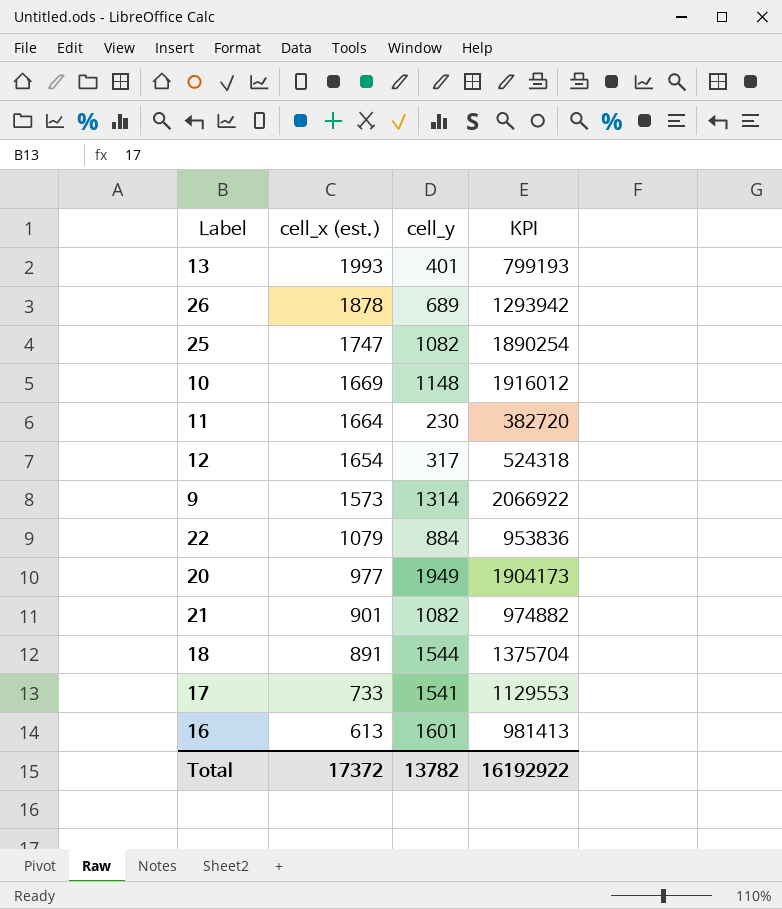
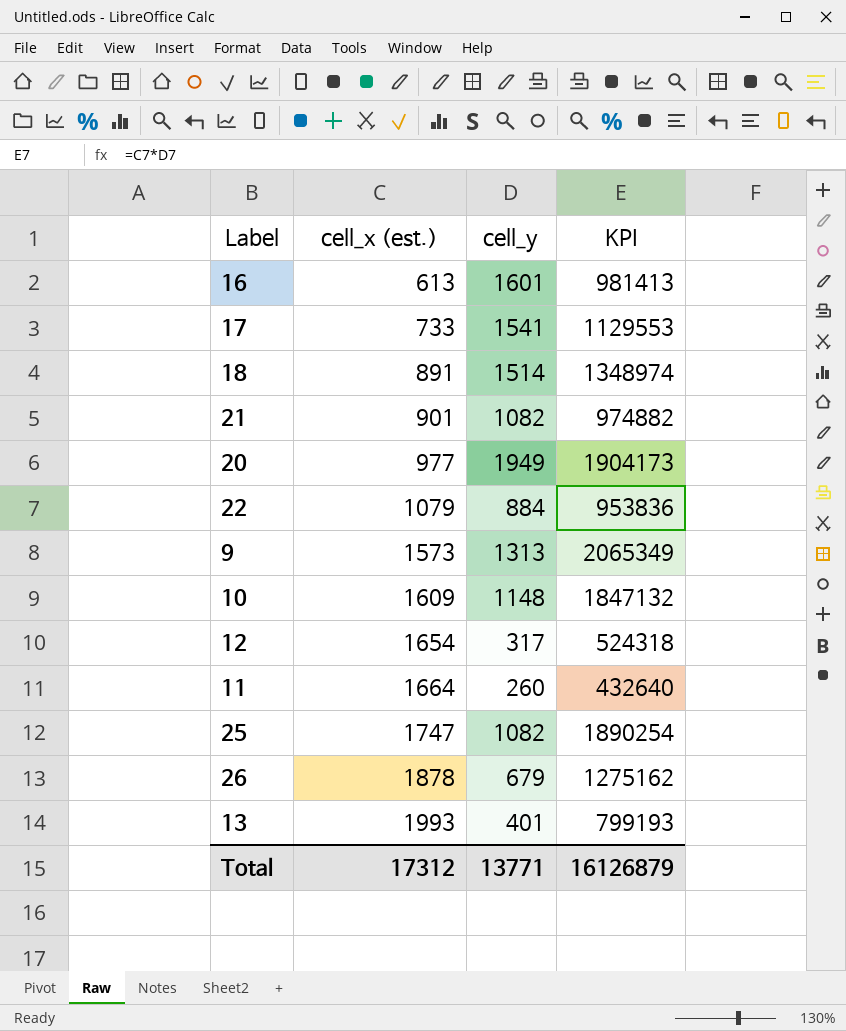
row order: cell_x (est.) descending -> cell_x (est.) ascending
18 | cell_y: 1544 -> 1514
18 | KPI: 1375704 -> 1348974
9 | cell_y: 1314 -> 1313
9 | KPI: 2066922 -> 2065349
10 | cell_x (est.): 1669 -> 1609
10 | KPI: 1916012 -> 1847132
11 | cell_y: 230 -> 260
11 | KPI: 382720 -> 432640
26 | cell_y: 689 -> 679
26 | KPI: 1293942 -> 1275162
Total | cell_x (est.): 17372 -> 17312
Total | cell_y: 13782 -> 13771
Total | KPI: 16192922 -> 16126879

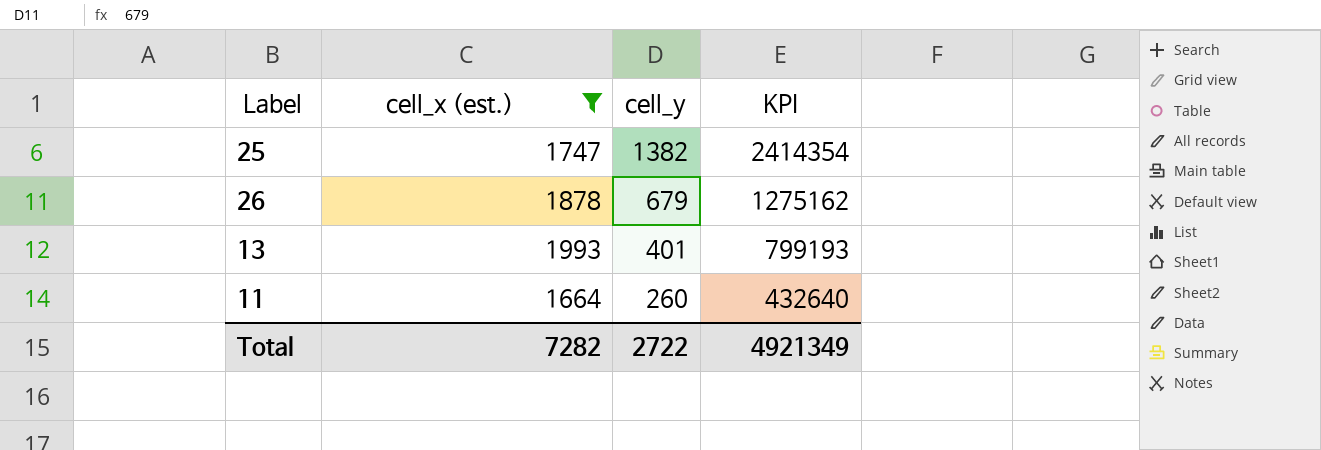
filter: none -> cell_x (est.) >= 1664
row order: cell_x (est.) ascending -> cell_y descending
25 | cell_y: 1082 -> 1382
25 | KPI: 1890254 -> 2414354
Total | cell_x (est.): 17312 -> 7282
Total | cell_y: 13771 -> 2722
Total | KPI: 16126879 -> 4921349

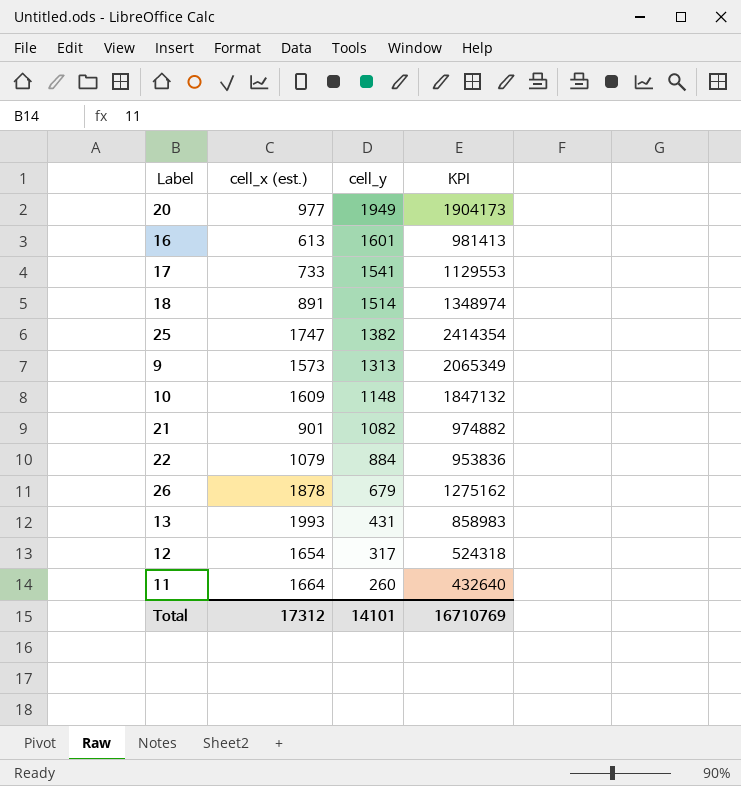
filter: cell_x (est.) >= 1664 -> none
13 | cell_y: 401 -> 431
13 | KPI: 799193 -> 858983
Total | cell_x (est.): 7282 -> 17312
Total | cell_y: 2722 -> 14101
Total | KPI: 4921349 -> 16710769

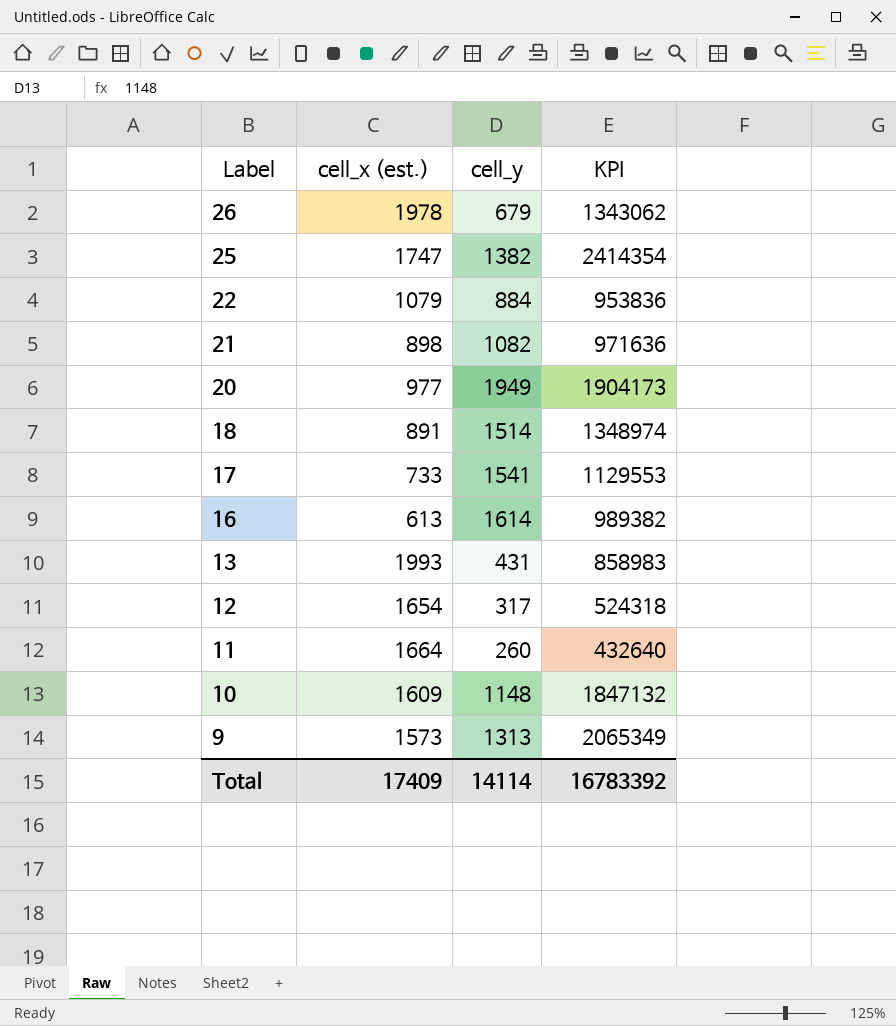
row order: cell_y descending -> Label descending
26 | cell_x (est.): 1878 -> 1978
26 | KPI: 1275162 -> 1343062
21 | cell_x (est.): 901 -> 898
21 | KPI: 974882 -> 971636
16 | cell_y: 1601 -> 1614
16 | KPI: 981413 -> 989382
Total | cell_x (est.): 17312 -> 17409
Total | cell_y: 14101 -> 14114
Total | KPI: 16710769 -> 16783392

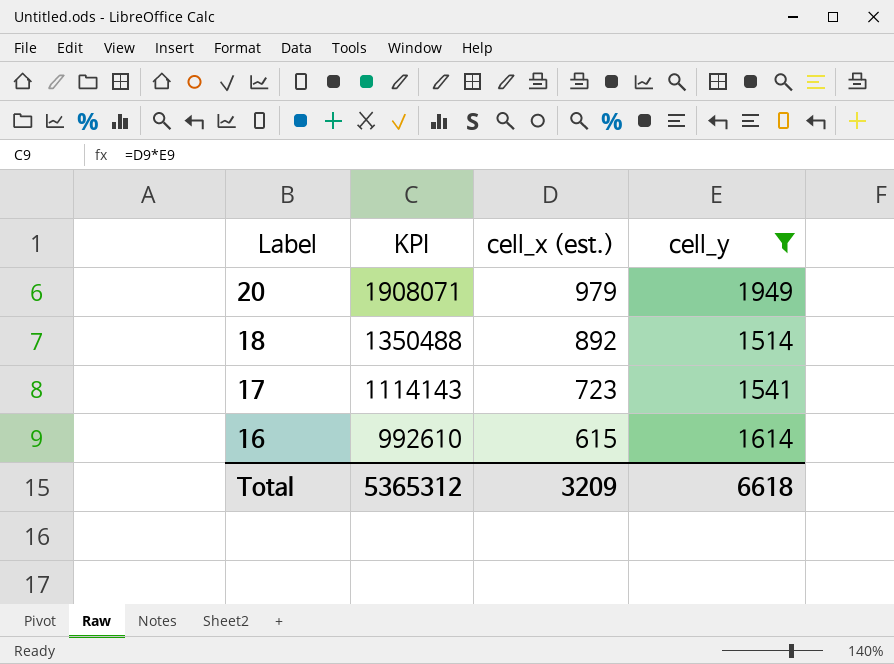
filter: none -> cell_y >= 1514
column KPI | position: 4 -> 2
20 | KPI: 1904173 -> 1908071
20 | cell_x (est.): 977 -> 979
18 | KPI: 1348974 -> 1350488
18 | cell_x (est.): 891 -> 892
17 | KPI: 1129553 -> 1114143
17 | cell_x (est.): 733 -> 723
16 | KPI: 989382 -> 992610
16 | cell_x (est.): 613 -> 615
Total | KPI: 16783392 -> 5365312
Total | cell_x (est.): 17409 -> 3209
Total | cell_y: 14114 -> 6618

